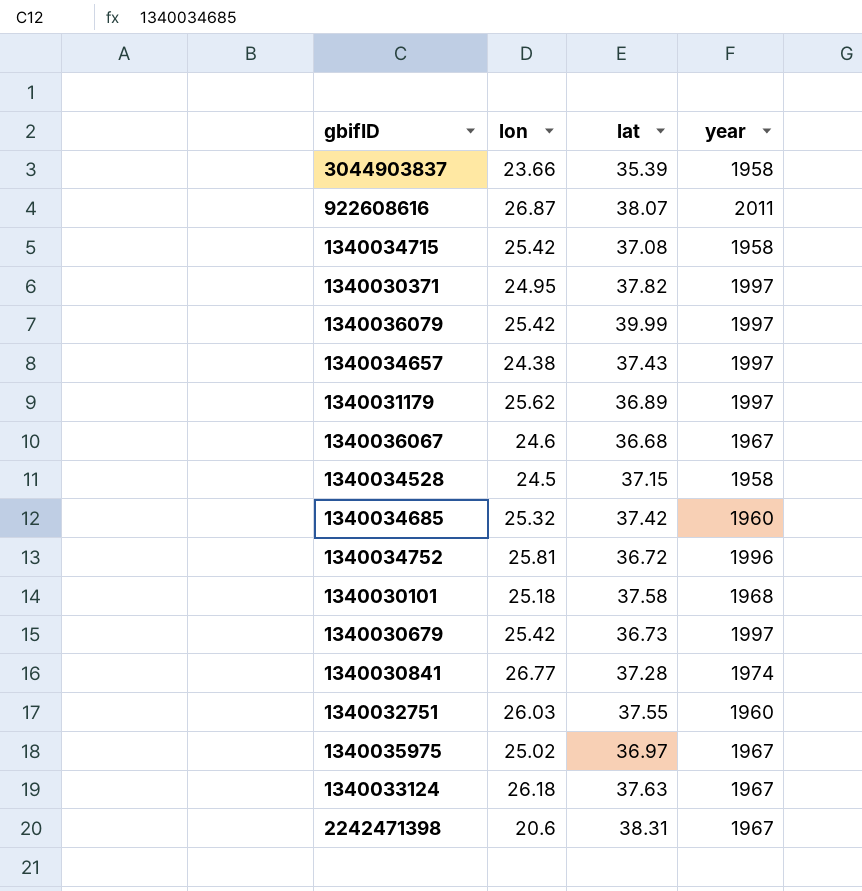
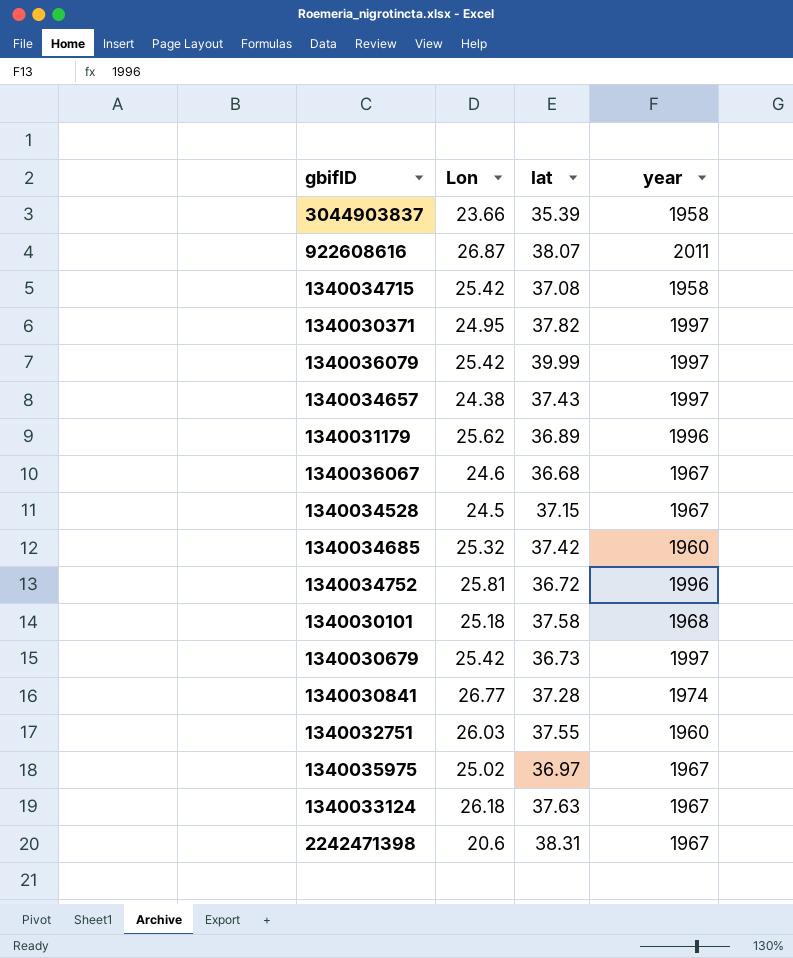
column name: lon -> Lon
1340031179 | year: 1997 -> 1996
1340034528 | year: 1958 -> 1967

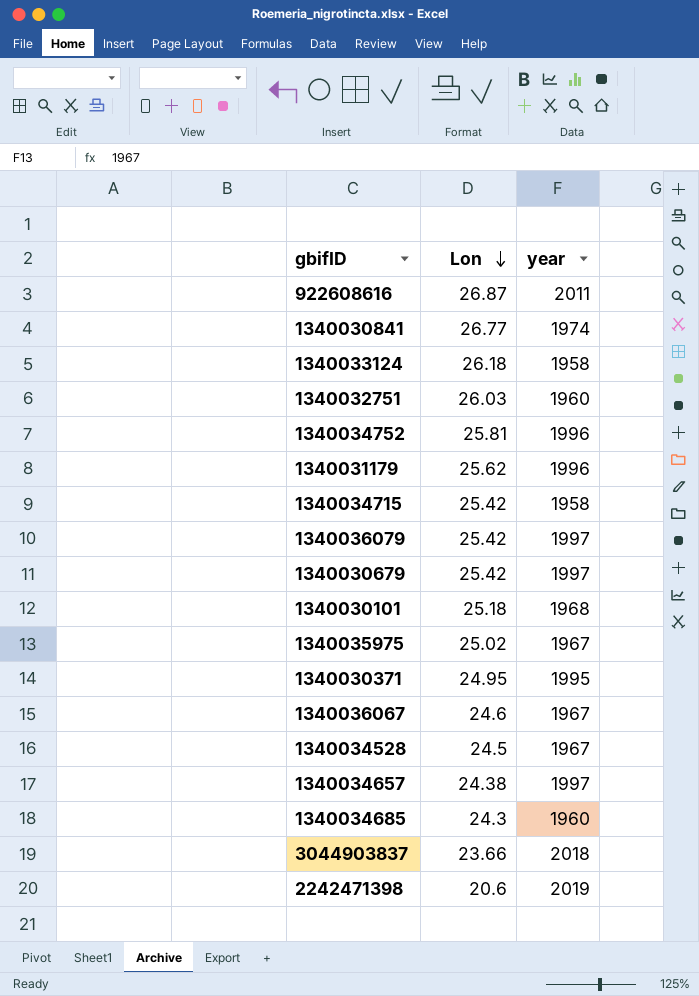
row order: none -> Lon descending
column lat | position: 3 -> none
1340033124 | year: 1967 -> 1958
1340030371 | year: 1997 -> 1995
1340034685 | Lon: 25.32 -> 24.3
3044903837 | year: 1958 -> 2018
2242471398 | year: 1967 -> 2019

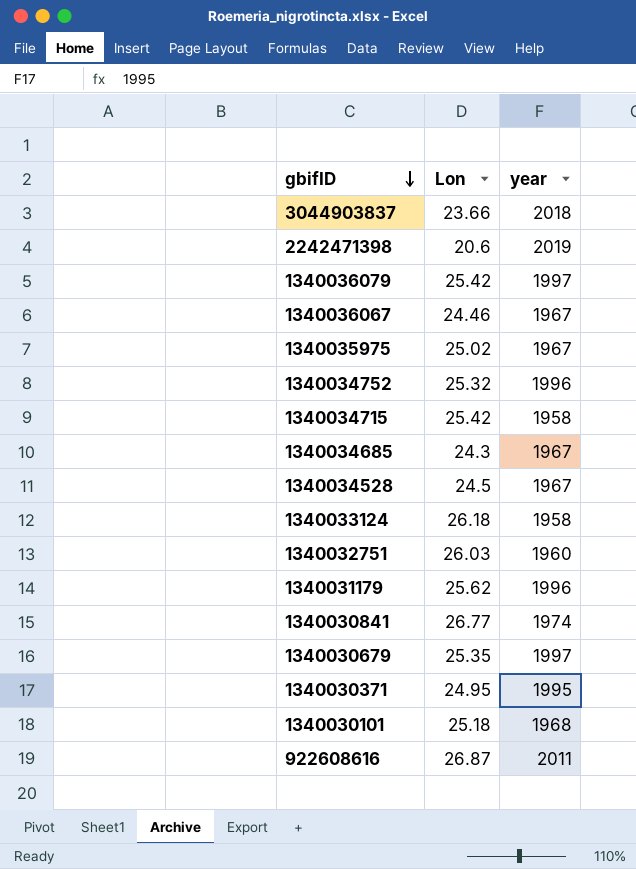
row order: Lon descending -> gbifID descending
row 1340034657: 24.38 | 1997 -> none
1340036067 | Lon: 24.6 -> 24.46
1340034752 | Lon: 25.81 -> 25.32
1340034685 | year: 1960 -> 1967
1340030679 | Lon: 25.42 -> 25.35

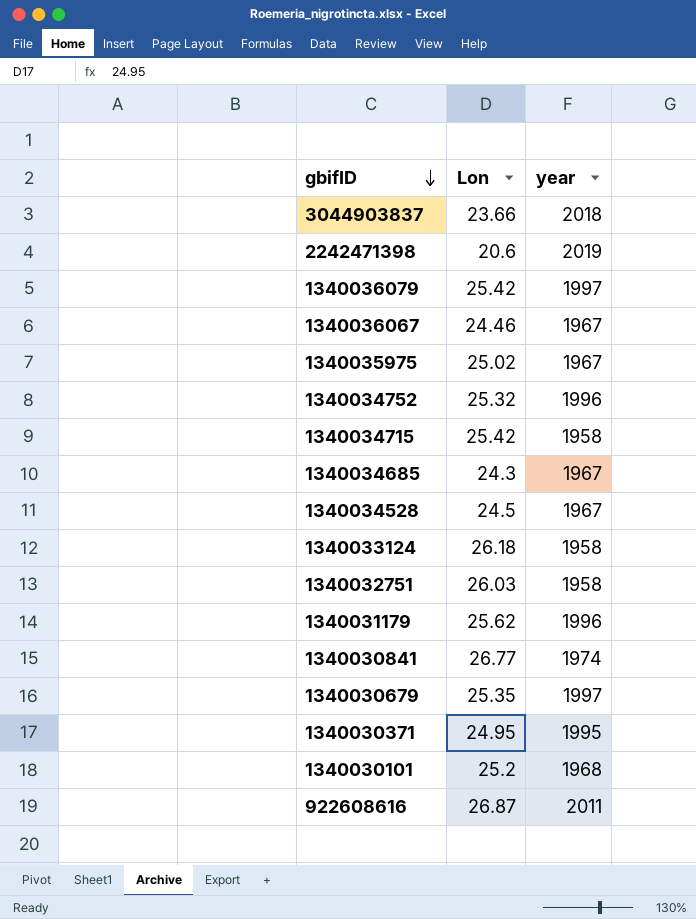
1340032751 | year: 1960 -> 1958
1340030101 | Lon: 25.18 -> 25.2

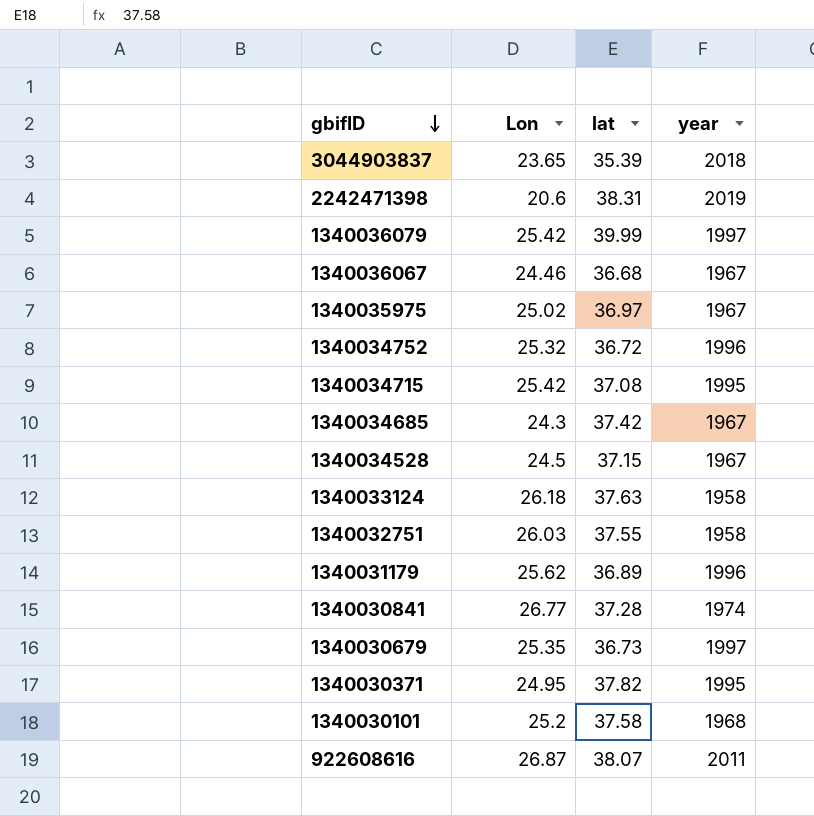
column lat | position: none -> 3
3044903837 | Lon: 23.66 -> 23.65
1340034715 | year: 1958 -> 1995

